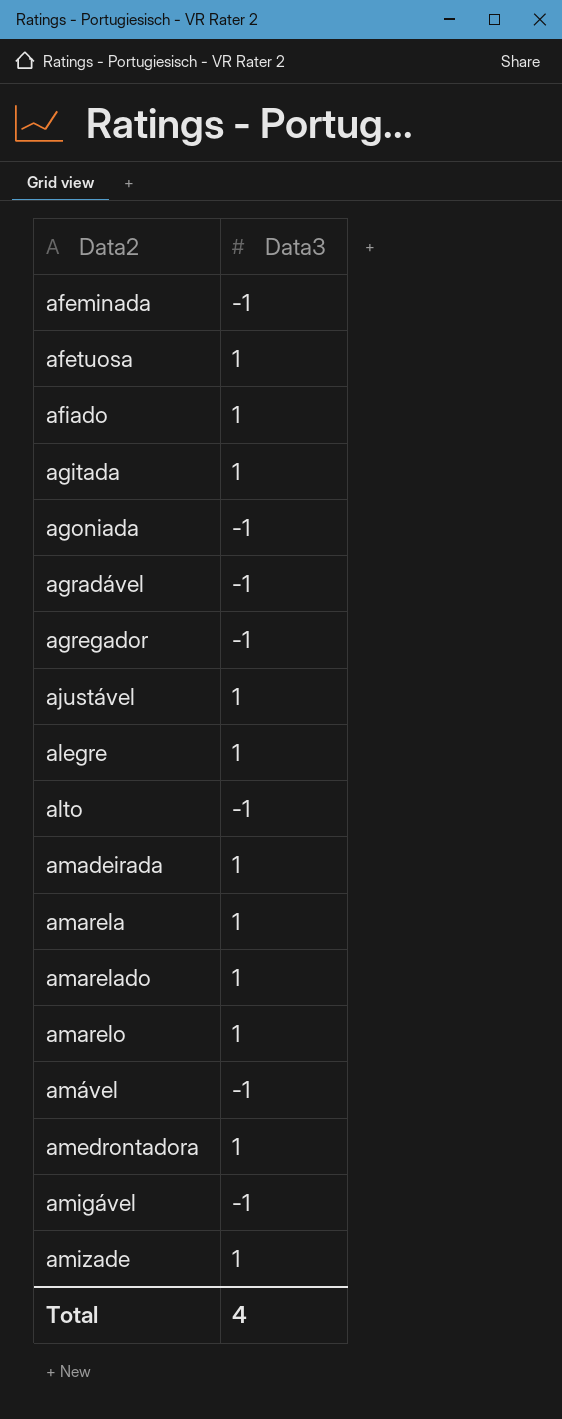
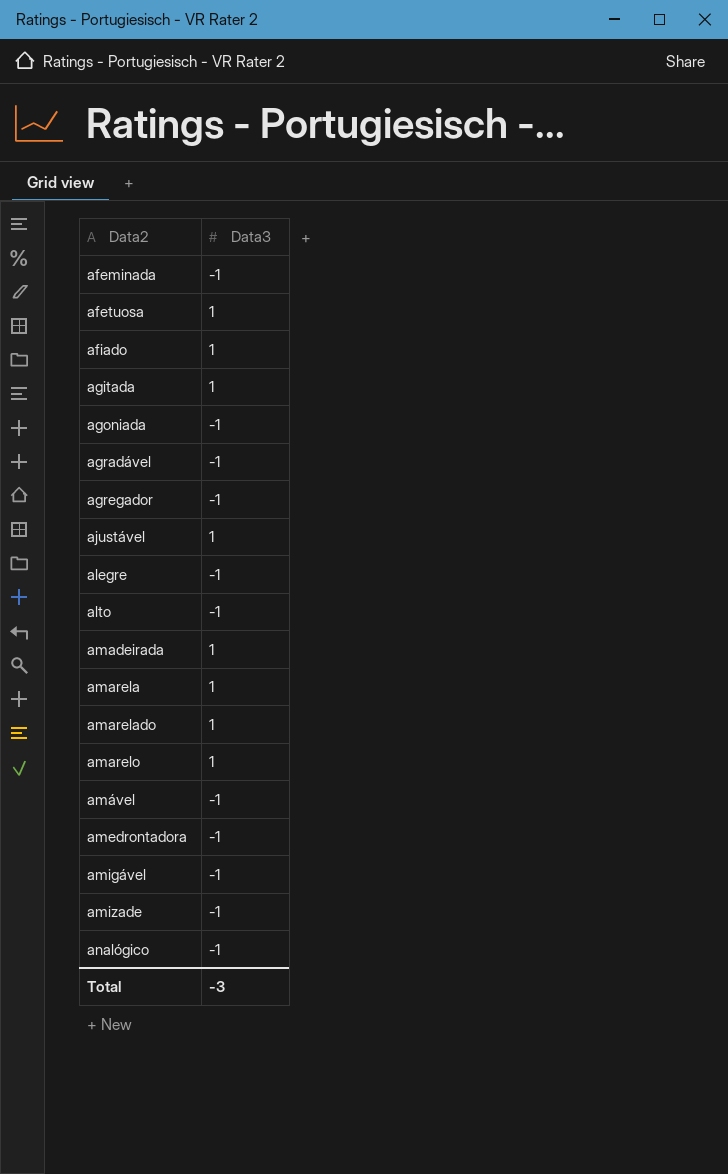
alegre | Data3: 1 -> -1
amedrontadora | Data3: 1 -> -1
amizade | Data3: 1 -> -1
row analógico: none -> -1
Total | Data3: 4 -> -3

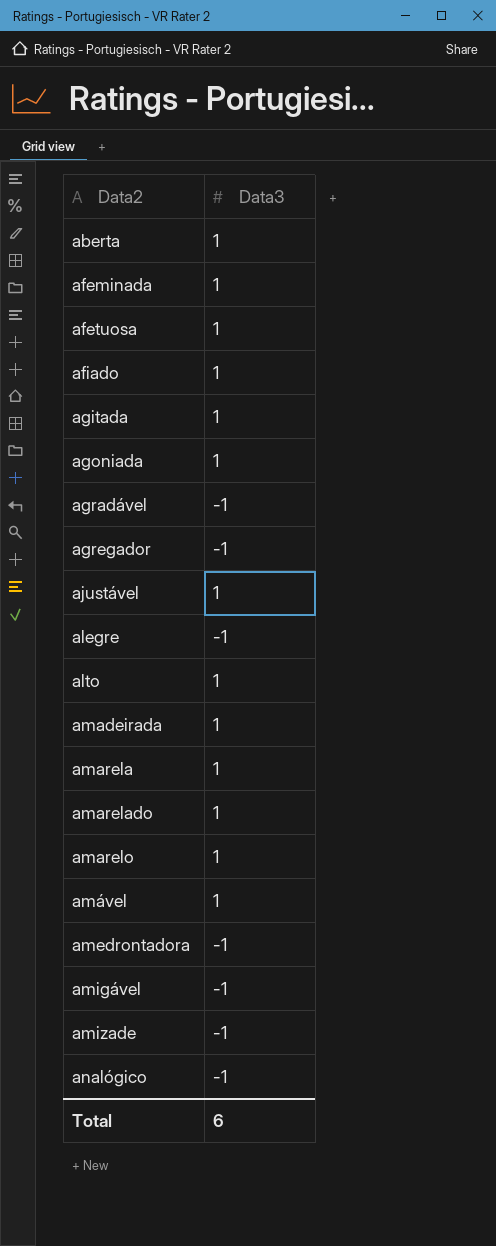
row aberta: none -> 1
afeminada | Data3: -1 -> 1
agoniada | Data3: -1 -> 1
alto | Data3: -1 -> 1
amável | Data3: -1 -> 1
Total | Data3: -3 -> 6

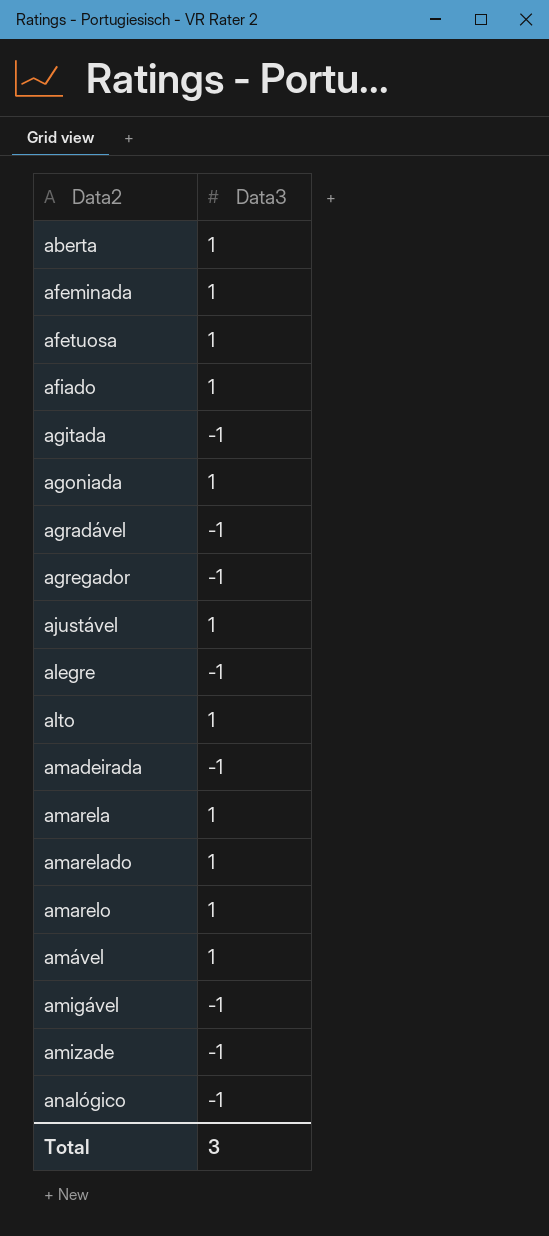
row amedrontadora: -1 -> none
agitada | Data3: 1 -> -1
amadeirada | Data3: 1 -> -1
Total | Data3: 6 -> 3

